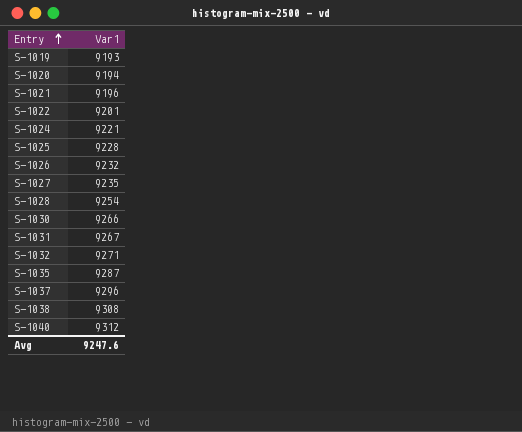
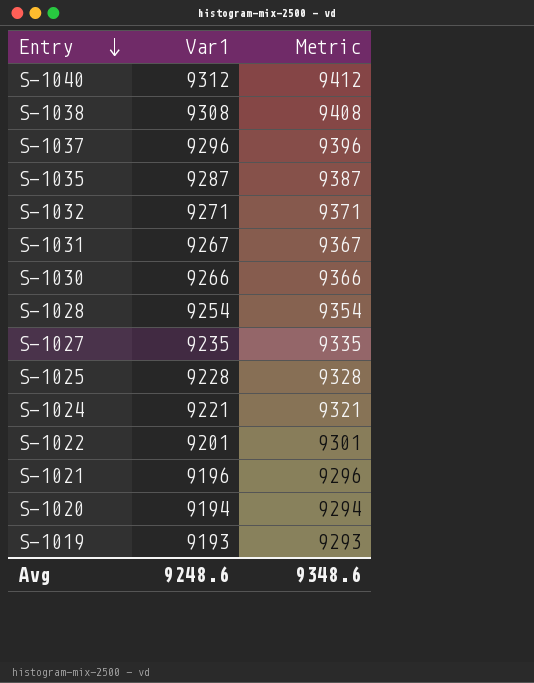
row order: Entry ascending -> Entry descending
column Metric | formula: none -> [Var1] + 100
row S-1026: 9232 -> none
Avg | Var1: 9247.6 -> 9248.6

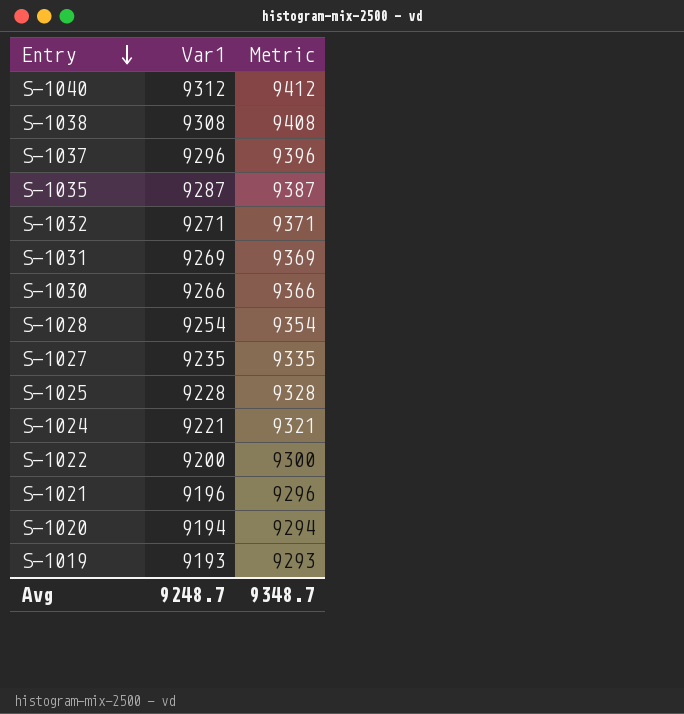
S-1031 | Var1: 9267 -> 9269
S-1031 | Metric: 9367 -> 9369
S-1022 | Var1: 9201 -> 9200
S-1022 | Metric: 9301 -> 9300
Avg | Var1: 9248.6 -> 9248.7
Avg | Metric: 9348.6 -> 9348.7

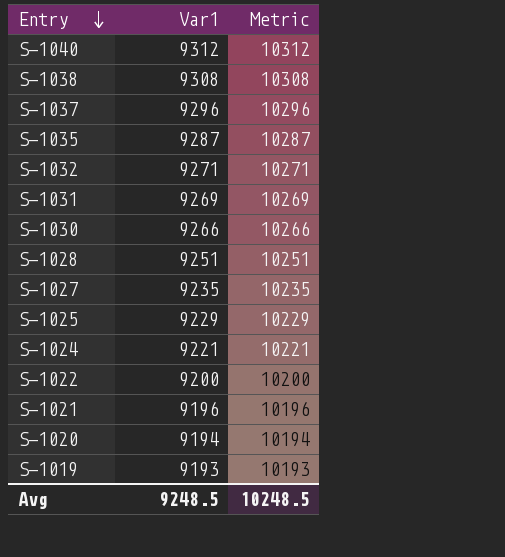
column Metric | formula: [Var1] + 100 -> [Var1] + 1000
S-1028 | Var1: 9254 -> 9251
S-1025 | Var1: 9228 -> 9229
Avg | Var1: 9248.7 -> 9248.5
Avg | Metric: 9348.7 -> 10248.5

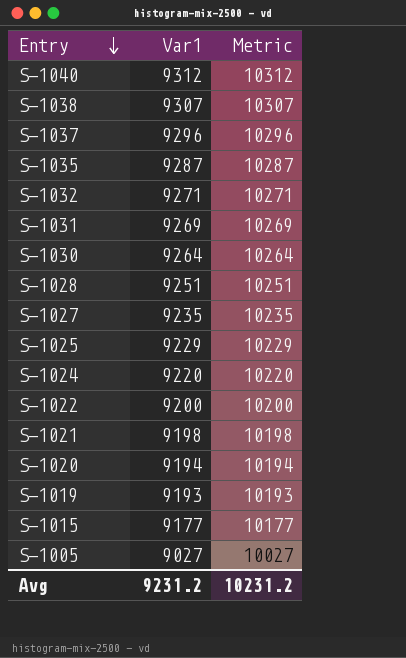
S-1038 | Var1: 9308 -> 9307
S-1038 | Metric: 10308 -> 10307
S-1030 | Var1: 9266 -> 9264
S-1030 | Metric: 10266 -> 10264
S-1024 | Var1: 9221 -> 9220
S-1024 | Metric: 10221 -> 10220
S-1021 | Var1: 9196 -> 9198
S-1021 | Metric: 10196 -> 10198
row S-1015: none -> 9177 | 10177
row S-1005: none -> 9027 | 10027
Avg | Var1: 9248.5 -> 9231.2
Avg | Metric: 10248.5 -> 10231.2

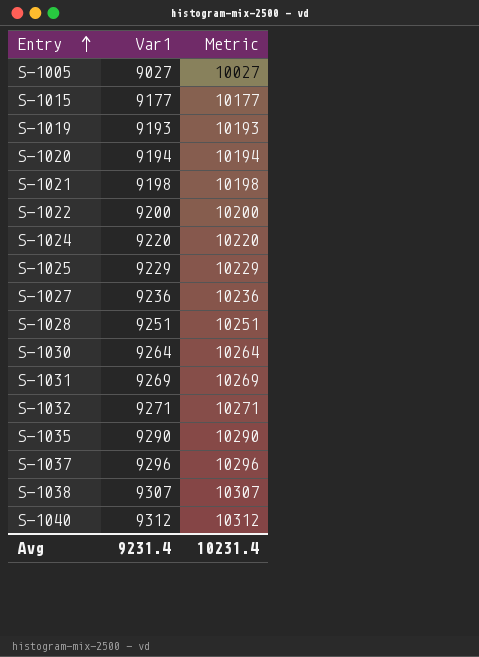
row order: Entry descending -> Entry ascending
S-1027 | Var1: 9235 -> 9236
S-1027 | Metric: 10235 -> 10236
S-1035 | Var1: 9287 -> 9290
S-1035 | Metric: 10287 -> 10290
Avg | Var1: 9231.2 -> 9231.4
Avg | Metric: 10231.2 -> 10231.4

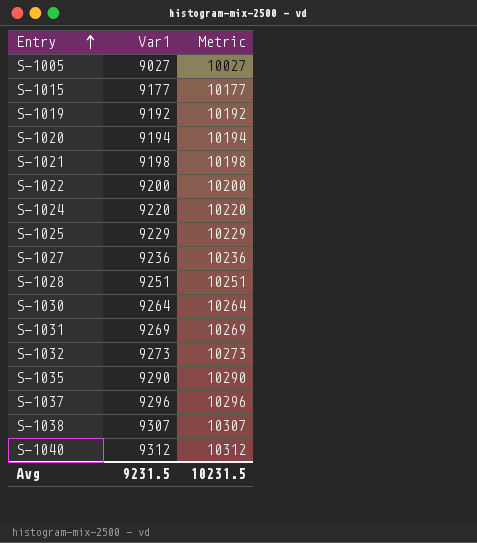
S-1019 | Var1: 9193 -> 9192
S-1019 | Metric: 10193 -> 10192
S-1032 | Var1: 9271 -> 9273
S-1032 | Metric: 10271 -> 10273
Avg | Var1: 9231.4 -> 9231.5
Avg | Metric: 10231.4 -> 10231.5

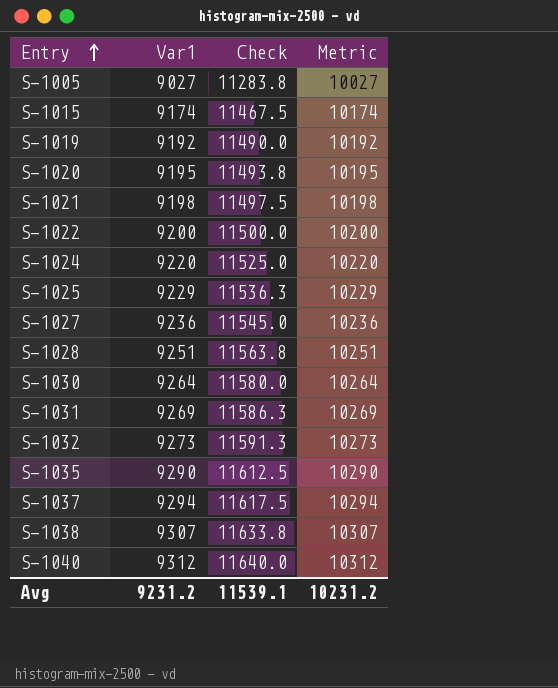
column Check | formula: none -> [Var1] * 1.25
S-1015 | Var1: 9177 -> 9174
S-1015 | Metric: 10177 -> 10174
S-1020 | Var1: 9194 -> 9195
S-1020 | Metric: 10194 -> 10195
S-1037 | Var1: 9296 -> 9294
S-1037 | Metric: 10296 -> 10294
Avg | Var1: 9231.5 -> 9231.2
Avg | Metric: 10231.5 -> 10231.2

